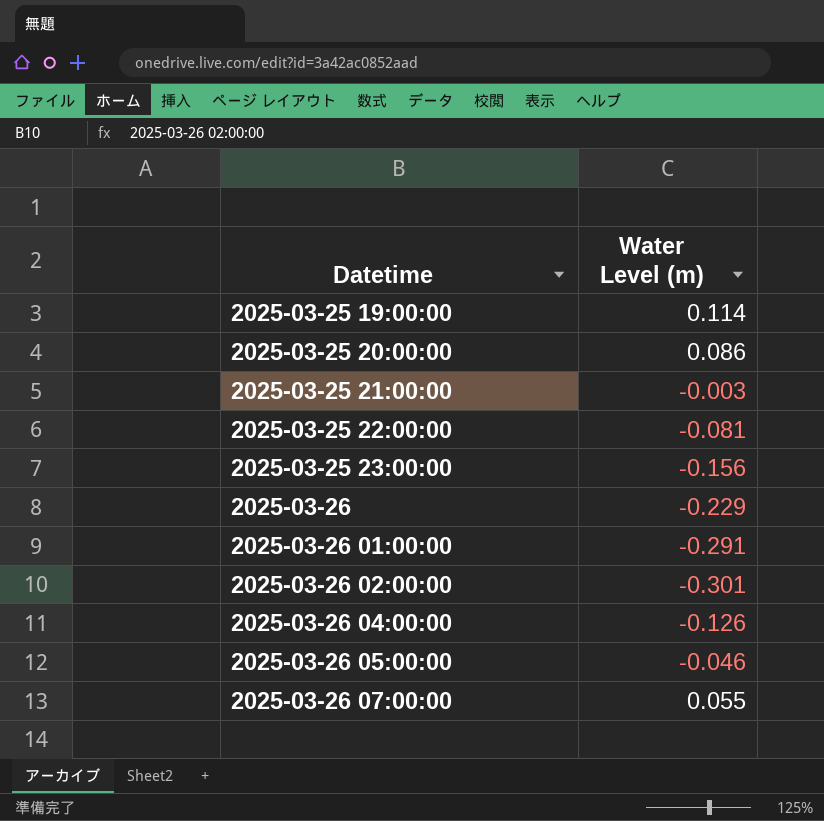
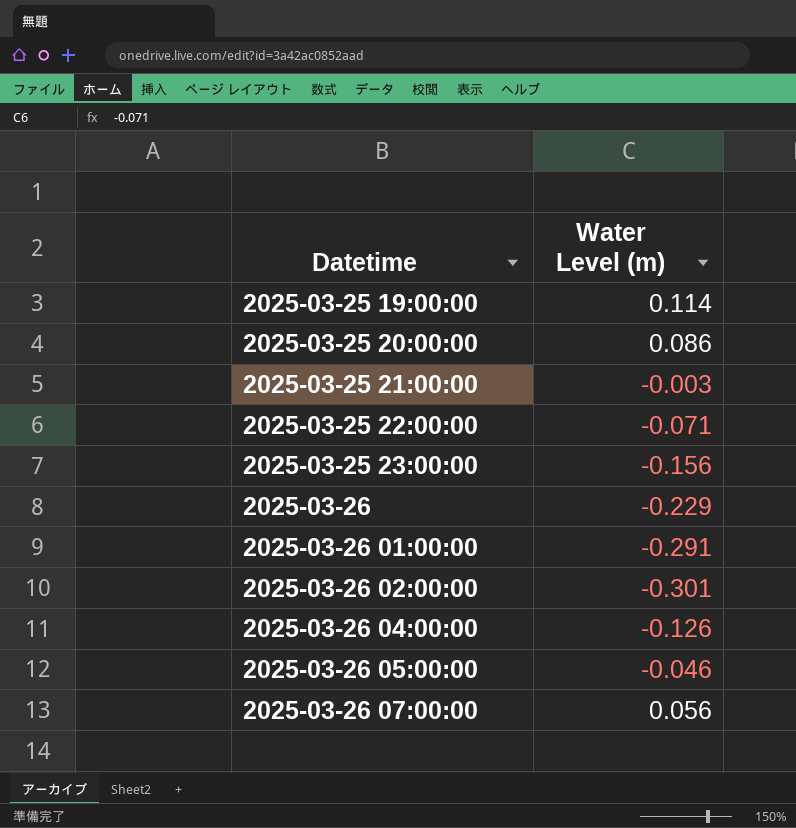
2025-03-25 22:00:00 | Water Level (m): -0.081 -> -0.071
2025-03-26 07:00:00 | Water Level (m): 0.055 -> 0.056

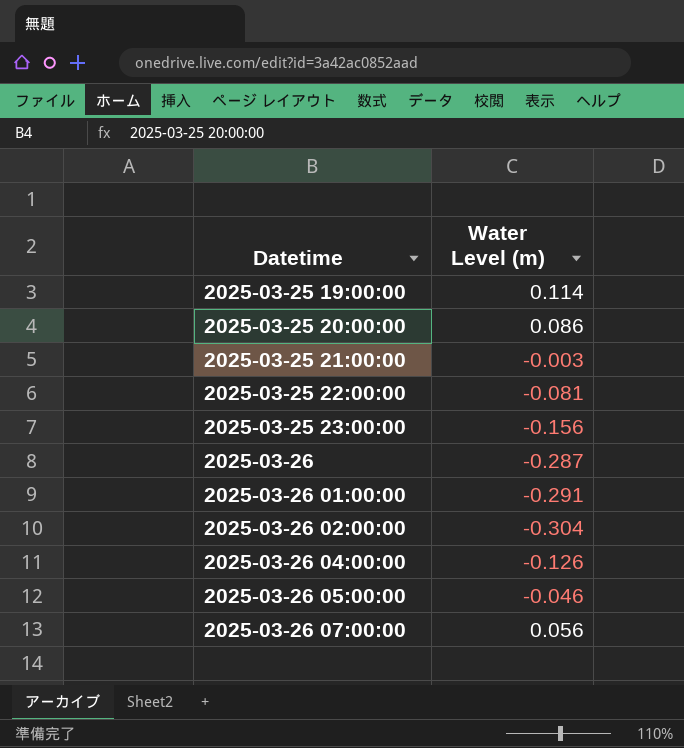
2025-03-25 22:00:00 | Water Level (m): -0.071 -> -0.081
2025-03-26 | Water Level (m): -0.229 -> -0.287
2025-03-26 02:00:00 | Water Level (m): -0.301 -> -0.304

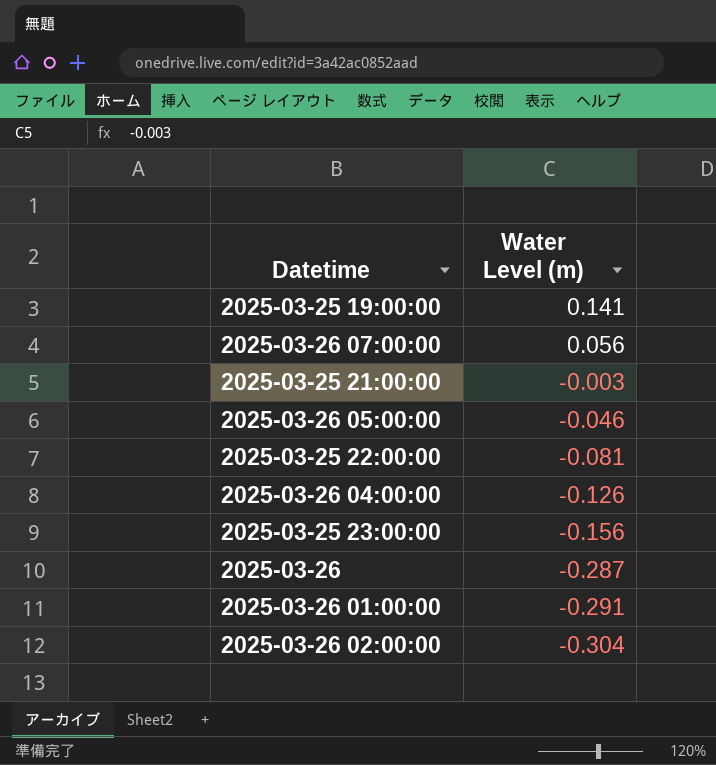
row order: Datetime ascending -> Water Level (m) descending
row 2025-03-25 20:00:00: 0.086 -> none
2025-03-25 19:00:00 | Water Level (m): 0.114 -> 0.141

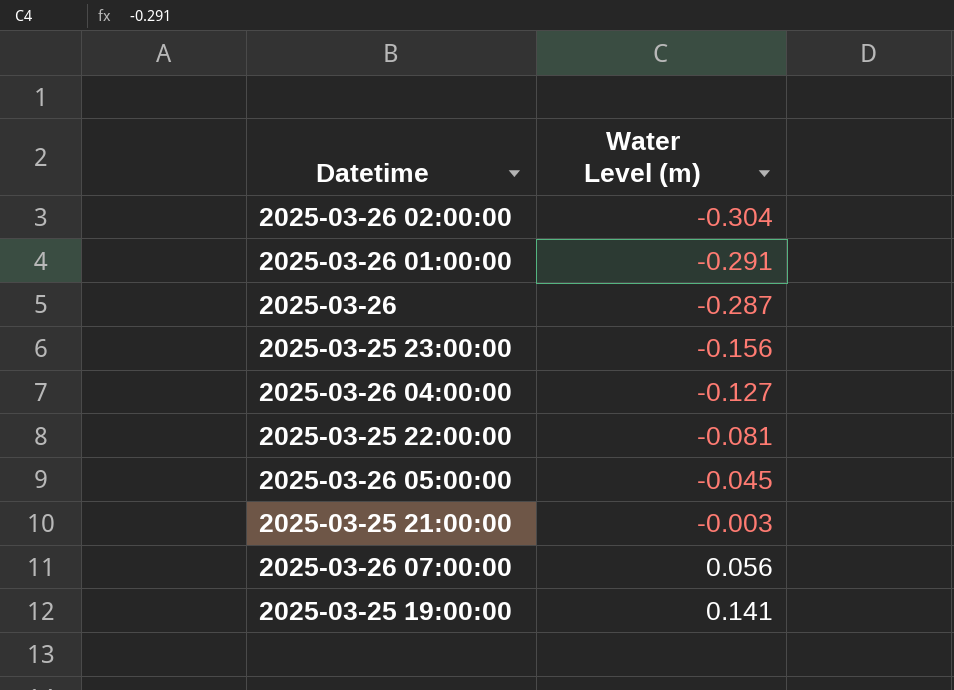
row order: Water Level (m) descending -> Water Level (m) ascending
2025-03-26 04:00:00 | Water Level (m): -0.126 -> -0.127
2025-03-26 05:00:00 | Water Level (m): -0.046 -> -0.045

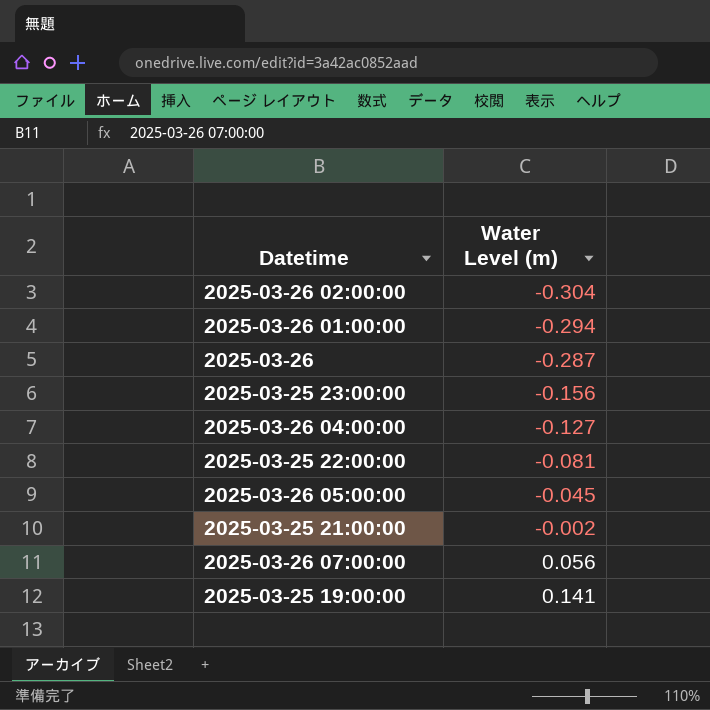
2025-03-26 01:00:00 | Water Level (m): -0.291 -> -0.294
2025-03-25 21:00:00 | Water Level (m): -0.003 -> -0.002

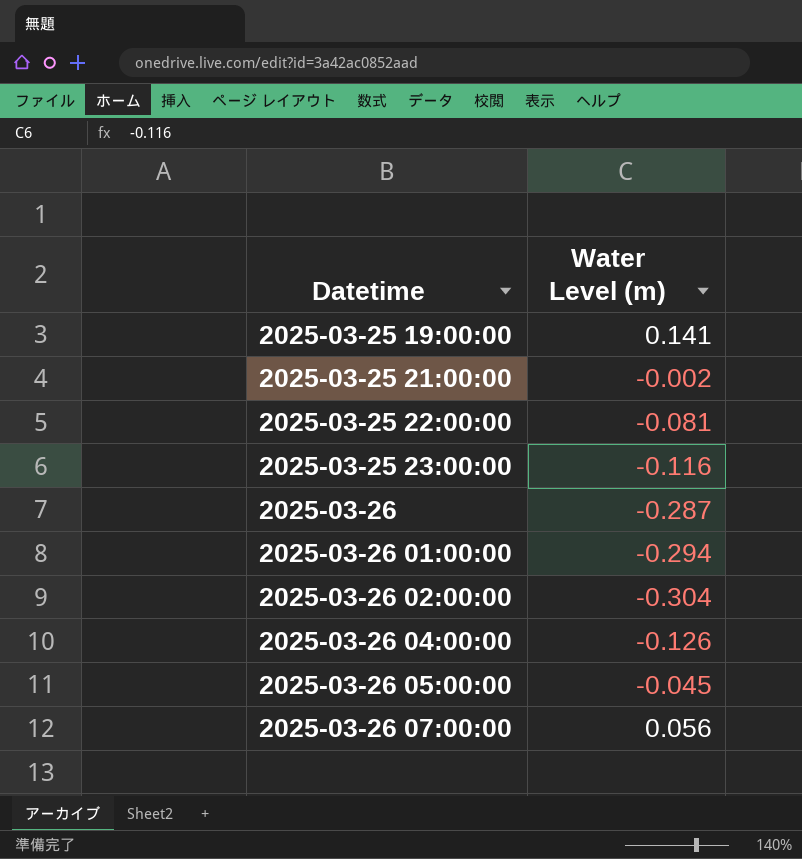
row order: Water Level (m) ascending -> Datetime ascending
2025-03-25 23:00:00 | Water Level (m): -0.156 -> -0.116
2025-03-26 04:00:00 | Water Level (m): -0.127 -> -0.126

